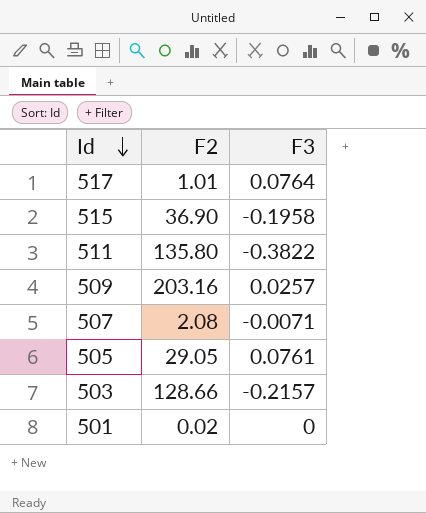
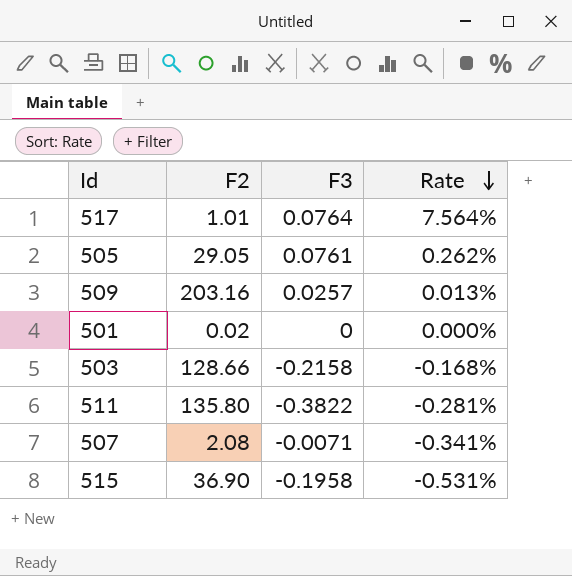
row order: Id descending -> Rate descending
column Rate | formula: none -> [F3] / [F2]
503 | F3: -0.2157 -> -0.2158

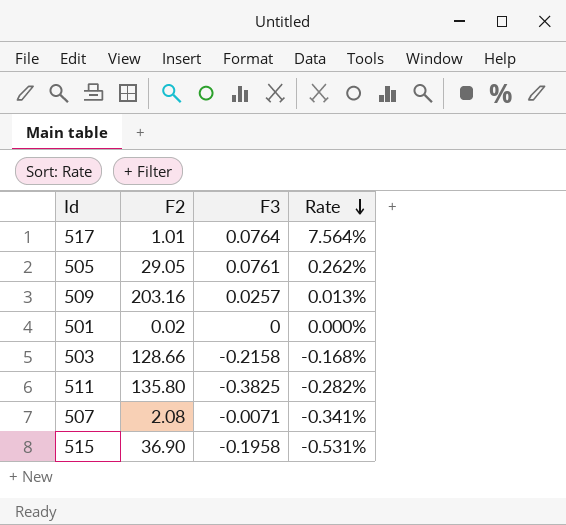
511 | F3: -0.3822 -> -0.3825
511 | Rate: -0.281% -> -0.282%

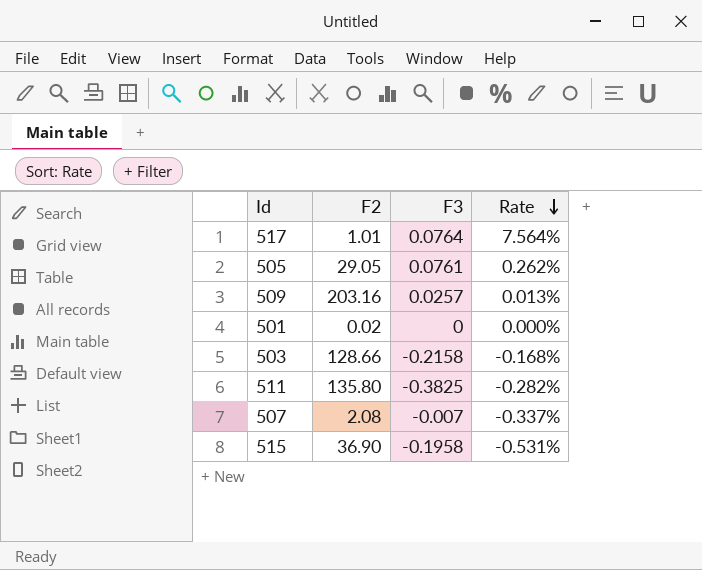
507 | F3: -0.0071 -> -0.007
507 | Rate: -0.341% -> -0.337%

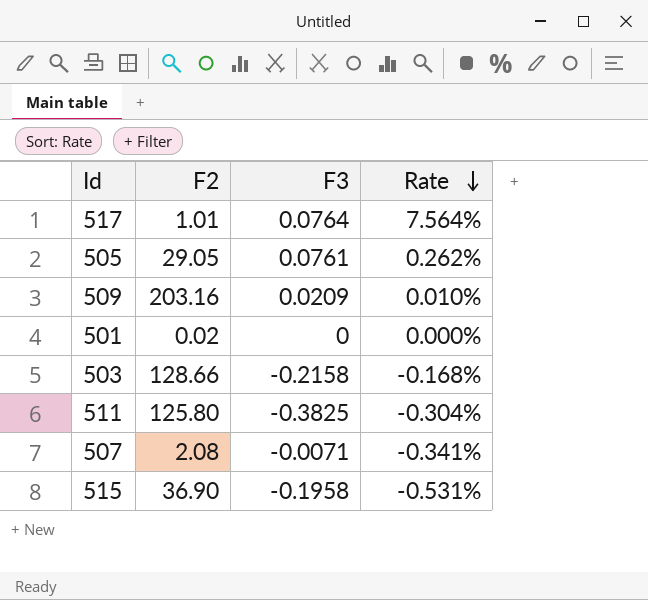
509 | F3: 0.0257 -> 0.0209
509 | Rate: 0.013% -> 0.010%
511 | F2: 135.80 -> 125.80
511 | Rate: -0.282% -> -0.304%
507 | F3: -0.007 -> -0.0071
507 | Rate: -0.337% -> -0.341%

